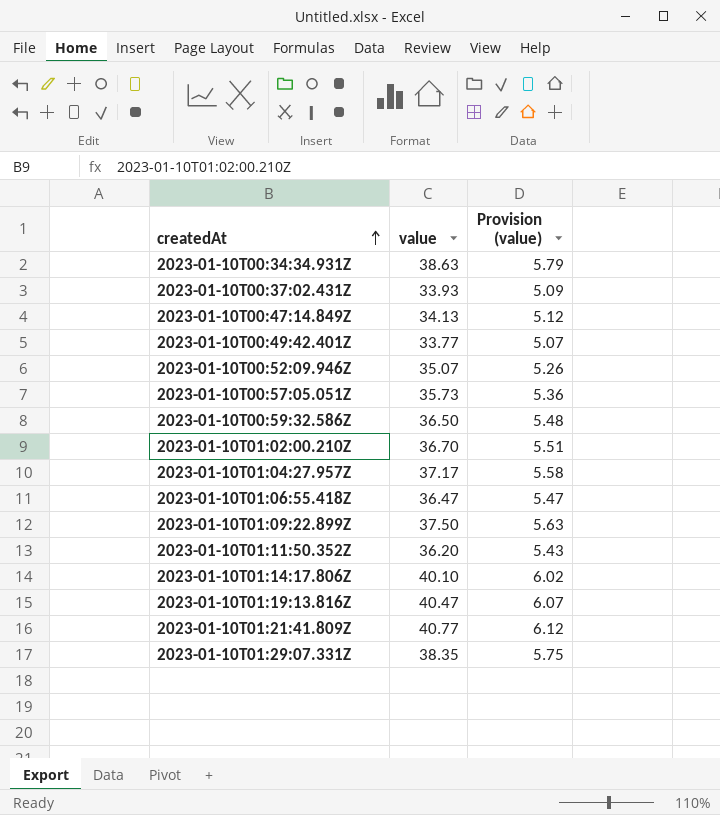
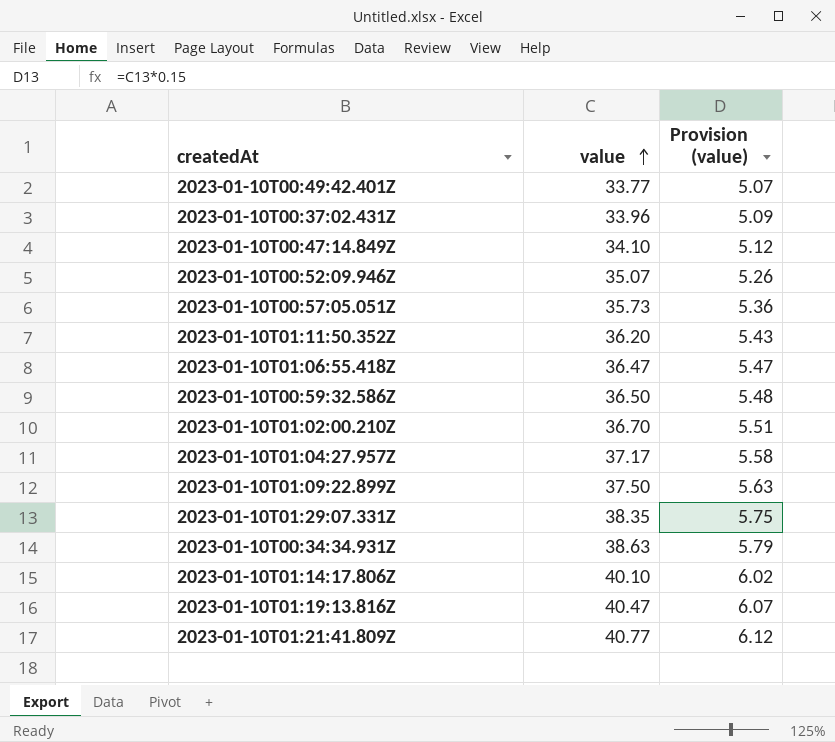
row order: createdAt ascending -> value ascending
2023-01-10T00:37:02.431Z | value: 33.93 -> 33.96
2023-01-10T00:47:14.849Z | value: 34.13 -> 34.10

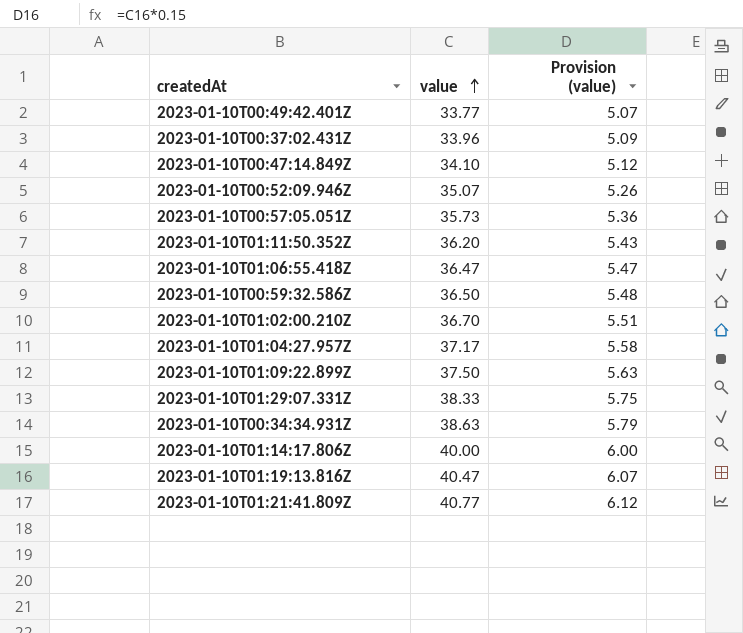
2023-01-10T01:29:07.331Z | value: 38.35 -> 38.33
2023-01-10T01:14:17.806Z | value: 40.10 -> 40.00
2023-01-10T01:14:17.806Z | Provision (value): 6.02 -> 6.00

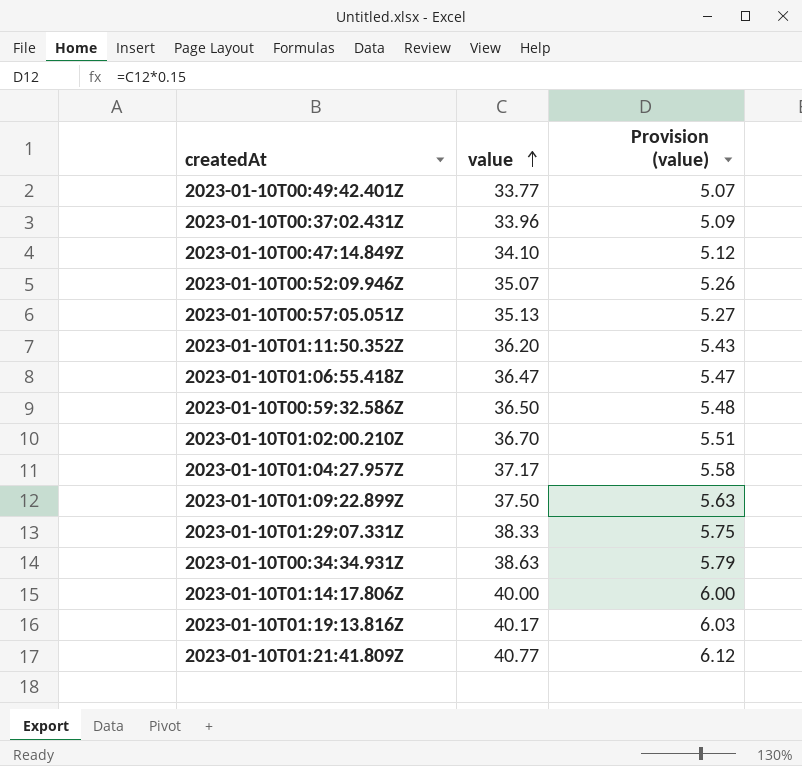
2023-01-10T00:57:05.051Z | value: 35.73 -> 35.13
2023-01-10T00:57:05.051Z | Provision (value): 5.36 -> 5.27
2023-01-10T01:19:13.816Z | value: 40.47 -> 40.17
2023-01-10T01:19:13.816Z | Provision (value): 6.07 -> 6.03

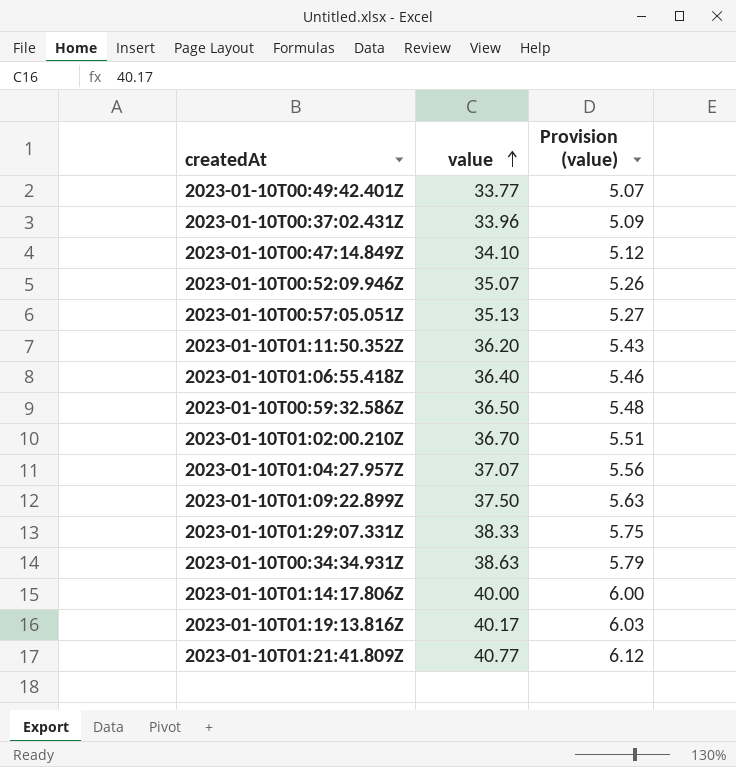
2023-01-10T01:06:55.418Z | value: 36.47 -> 36.40
2023-01-10T01:06:55.418Z | Provision (value): 5.47 -> 5.46
2023-01-10T01:04:27.957Z | value: 37.17 -> 37.07
2023-01-10T01:04:27.957Z | Provision (value): 5.58 -> 5.56

